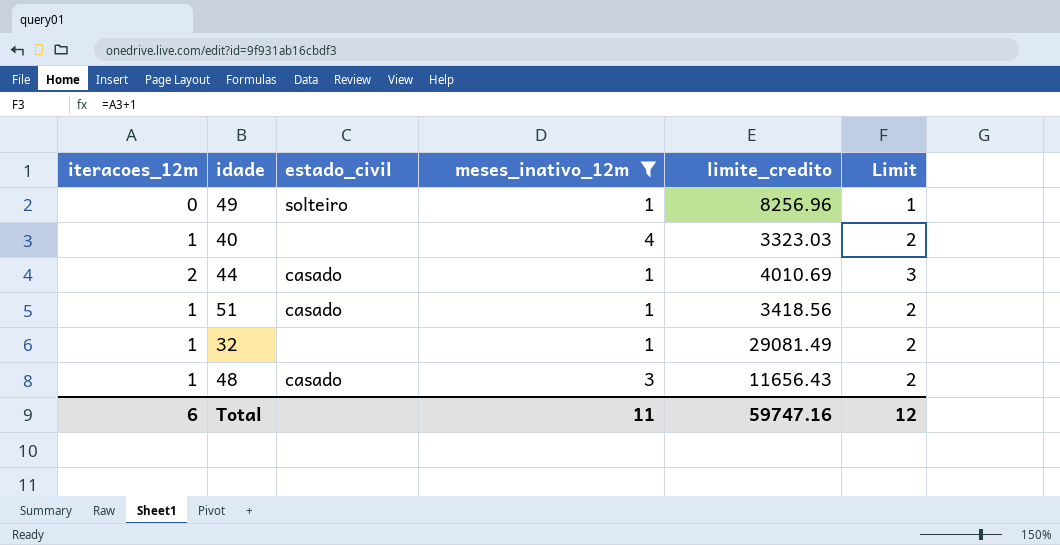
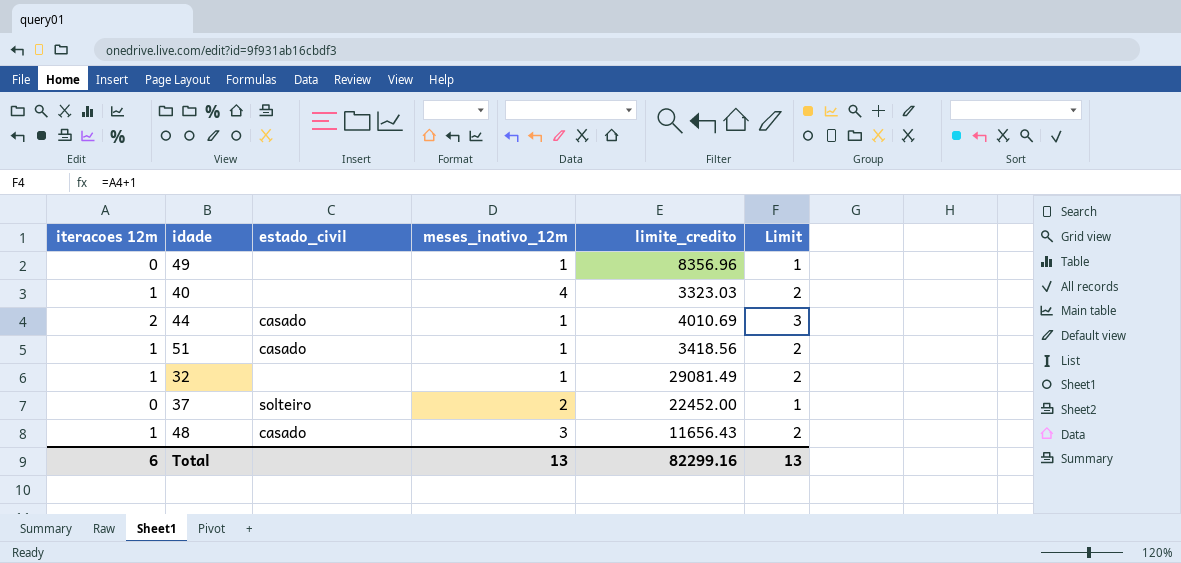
filter: meses_inativo_12m != 2 -> none
column name: iteracoes_12m -> iteracoes 12m
49 | estado_civil: solteiro -> none
49 | limite_credito: 8256.96 -> 8356.96
Total | meses_inativo_12m: 11 -> 13
Total | limite_credito: 59747.16 -> 82299.16
Total | Limit: 12 -> 13

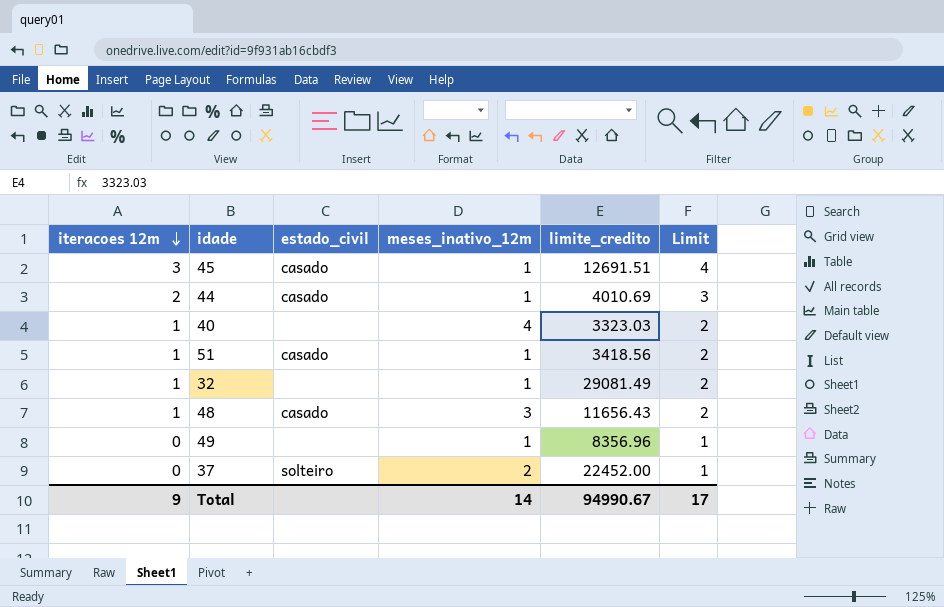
row order: none -> iteracoes 12m descending
row 45: none -> 3 | casado | 1 | 12691.51 | 4
Total | iteracoes 12m: 6 -> 9
Total | meses_inativo_12m: 13 -> 14
Total | limite_credito: 82299.16 -> 94990.67
Total | Limit: 13 -> 17

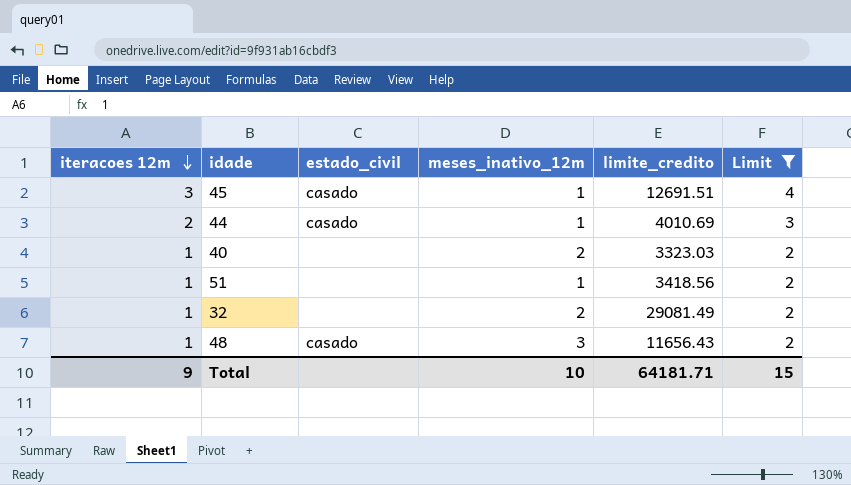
filter: none -> Limit != 1
40 | meses_inativo_12m: 4 -> 2
51 | estado_civil: casado -> none
32 | meses_inativo_12m: 1 -> 2
Total | meses_inativo_12m: 14 -> 10
Total | limite_credito: 94990.67 -> 64181.71
Total | Limit: 17 -> 15

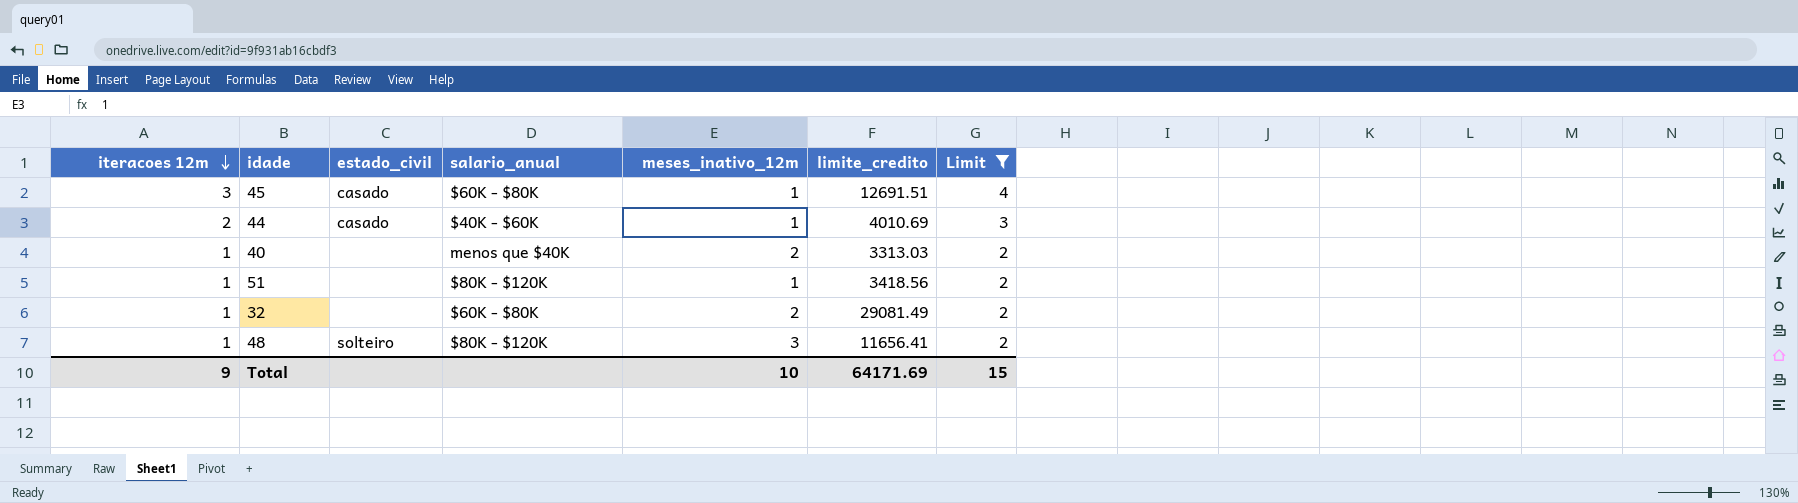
column salario_anual | position: none -> 4
40 | limite_credito: 3323.03 -> 3313.03
48 | estado_civil: casado -> solteiro
48 | limite_credito: 11656.43 -> 11656.41
Total | limite_credito: 64181.71 -> 64171.69

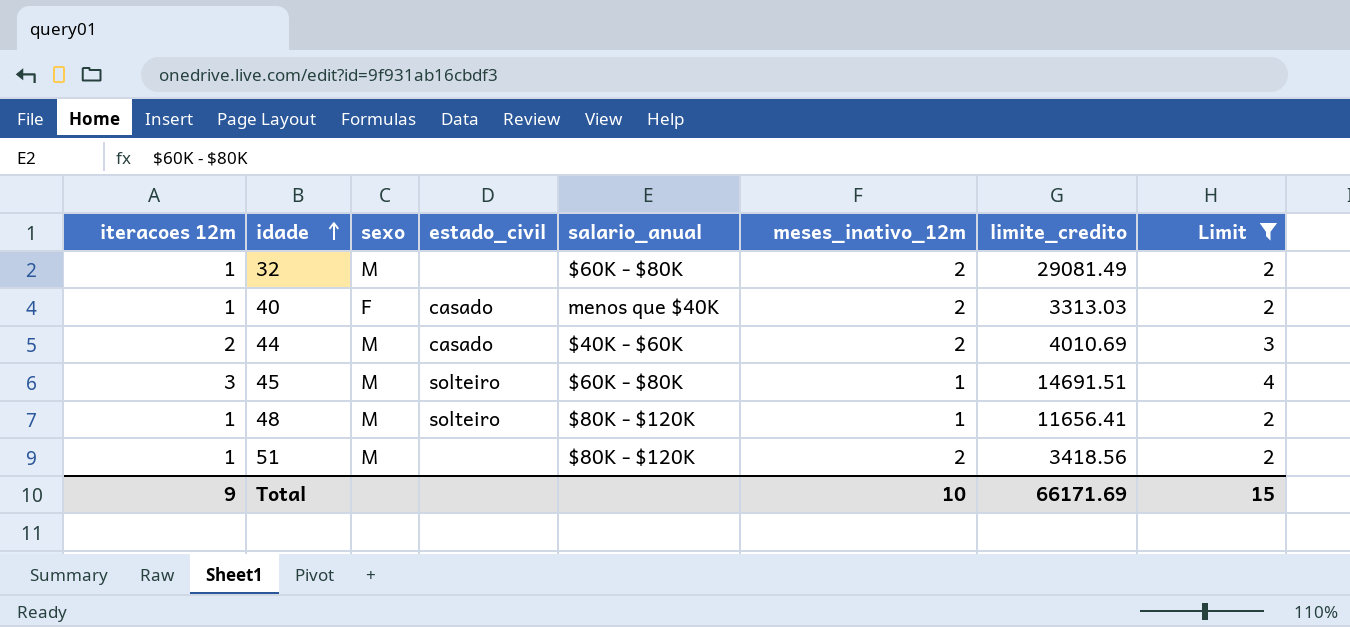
row order: iteracoes 12m descending -> idade ascending
column sexo | position: none -> 3
40 | estado_civil: none -> casado
44 | meses_inativo_12m: 1 -> 2
45 | estado_civil: casado -> solteiro
45 | limite_credito: 12691.51 -> 14691.51
48 | meses_inativo_12m: 3 -> 1
51 | meses_inativo_12m: 1 -> 2
Total | limite_credito: 64171.69 -> 66171.69

